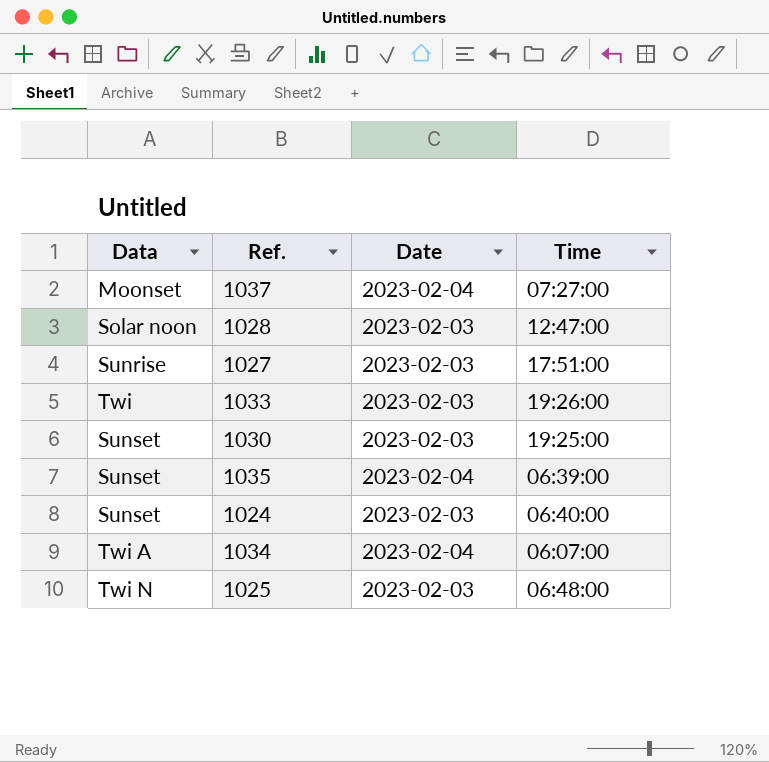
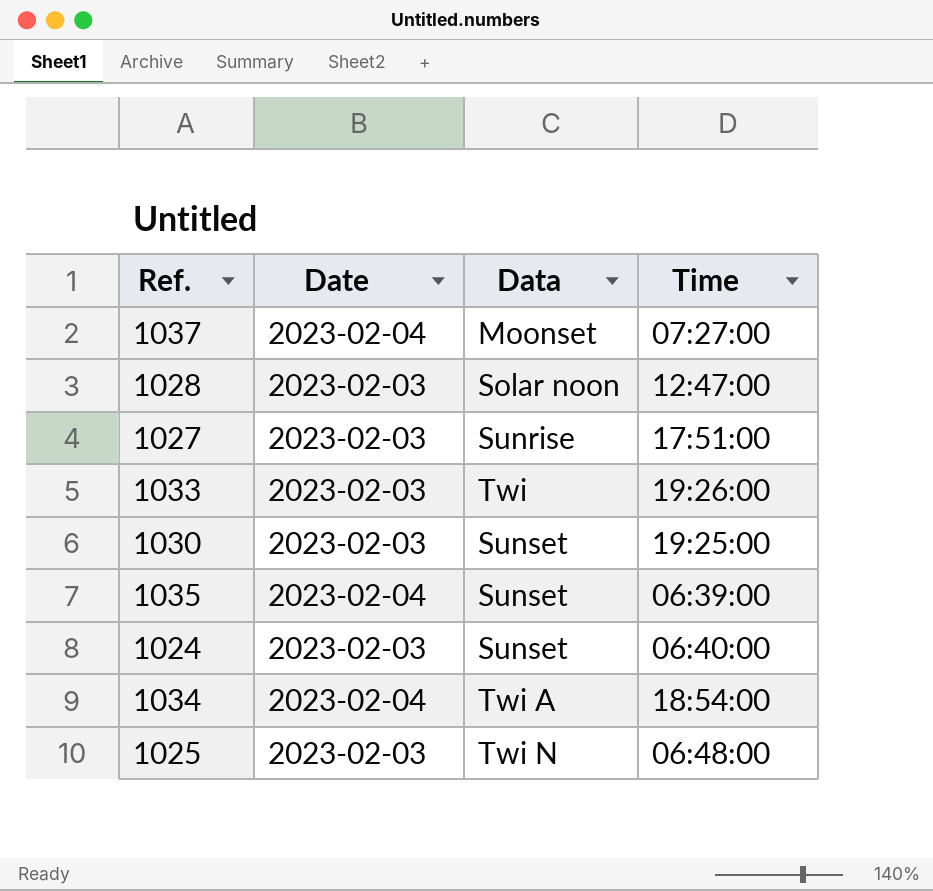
column Data | position: 1 -> 3
1034 | Time: 06:07:00 -> 18:54:00

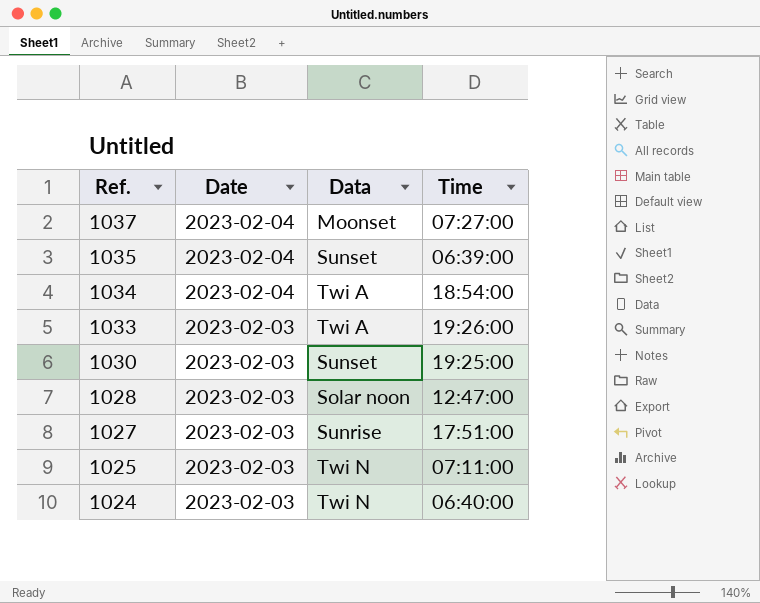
row order: none -> Ref. descending
1033 | Data: Twi -> Twi A
1025 | Time: 06:48:00 -> 07:11:00
1024 | Data: Sunset -> Twi N

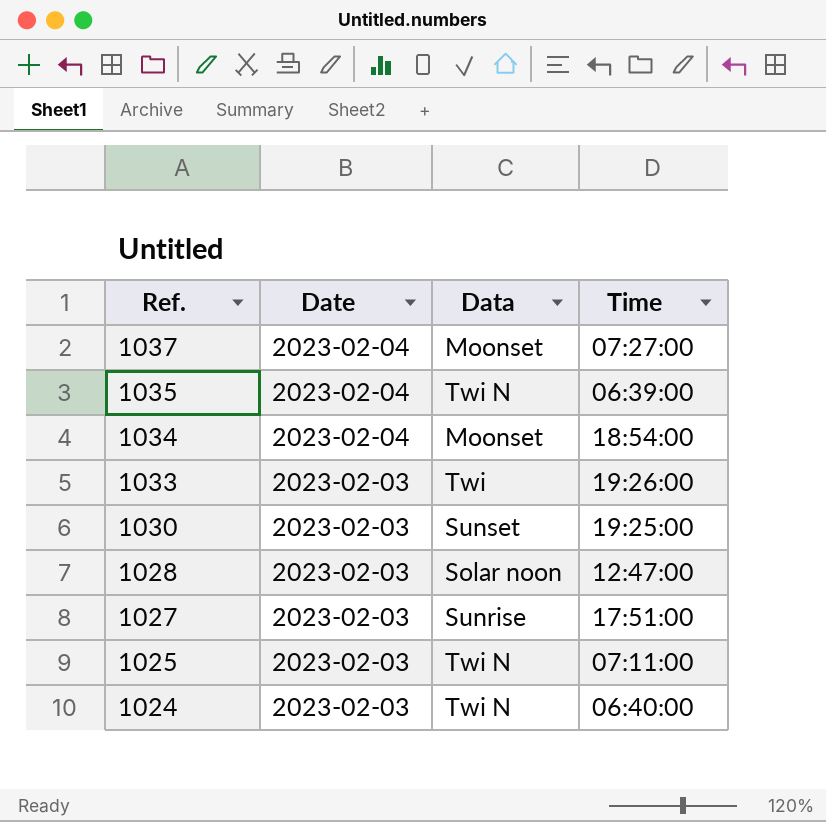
1035 | Data: Sunset -> Twi N
1034 | Data: Twi A -> Moonset
1033 | Data: Twi A -> Twi

